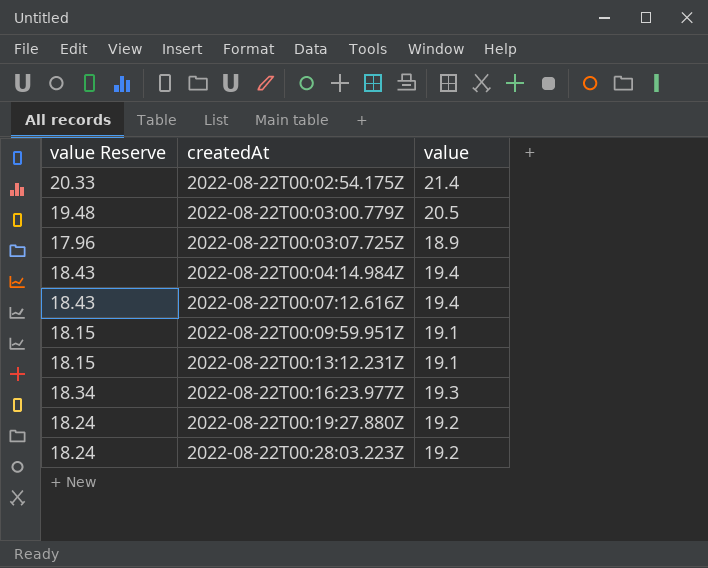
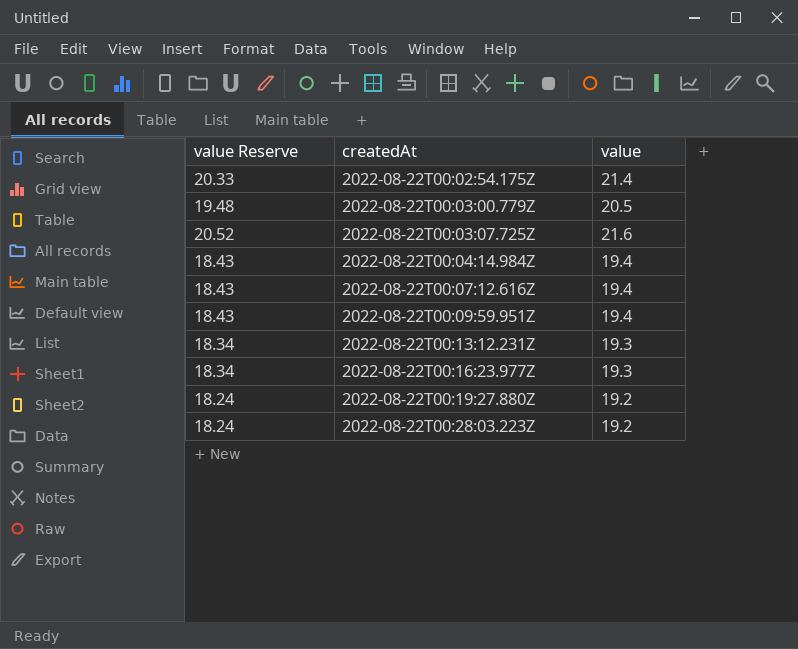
2022-08-22T00:03:07.725Z | value Reserve: 17.96 -> 20.52
2022-08-22T00:03:07.725Z | value: 18.9 -> 21.6
2022-08-22T00:09:59.951Z | value Reserve: 18.15 -> 18.43
2022-08-22T00:09:59.951Z | value: 19.1 -> 19.4
2022-08-22T00:13:12.231Z | value Reserve: 18.15 -> 18.34
2022-08-22T00:13:12.231Z | value: 19.1 -> 19.3

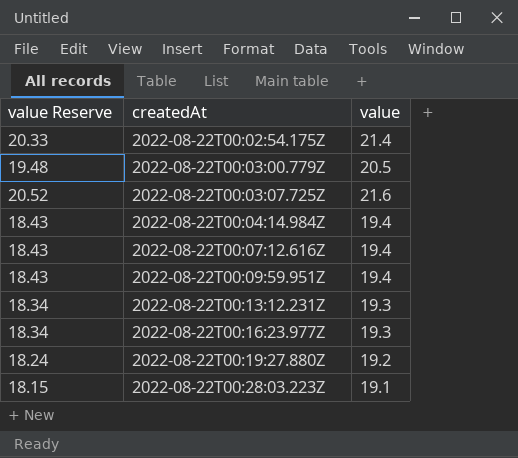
2022-08-22T00:28:03.223Z | value Reserve: 18.24 -> 18.15
2022-08-22T00:28:03.223Z | value: 19.2 -> 19.1

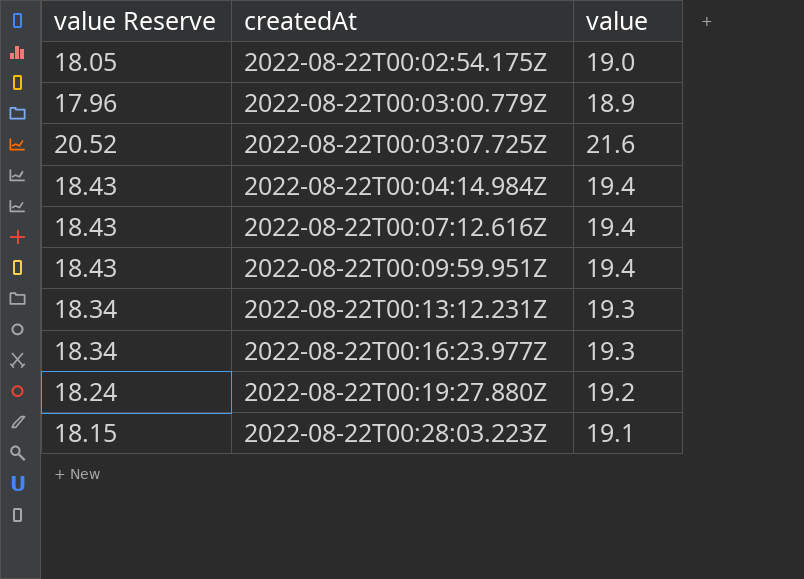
2022-08-22T00:02:54.175Z | value Reserve: 20.33 -> 18.05
2022-08-22T00:02:54.175Z | value: 21.4 -> 19.0
2022-08-22T00:03:00.779Z | value Reserve: 19.48 -> 17.96
2022-08-22T00:03:00.779Z | value: 20.5 -> 18.9

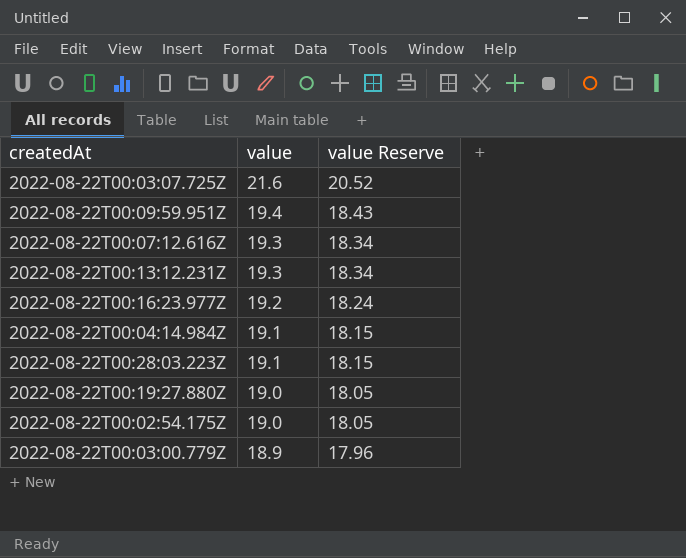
row order: createdAt ascending -> value descending
column value Reserve | position: 1 -> 3
2022-08-22T00:07:12.616Z | value: 19.4 -> 19.3
2022-08-22T00:07:12.616Z | value Reserve: 18.43 -> 18.34
2022-08-22T00:16:23.977Z | value: 19.3 -> 19.2
2022-08-22T00:16:23.977Z | value Reserve: 18.34 -> 18.24
2022-08-22T00:04:14.984Z | value: 19.4 -> 19.1
2022-08-22T00:04:14.984Z | value Reserve: 18.43 -> 18.15
2022-08-22T00:19:27.880Z | value: 19.2 -> 19.0
2022-08-22T00:19:27.880Z | value Reserve: 18.24 -> 18.05

